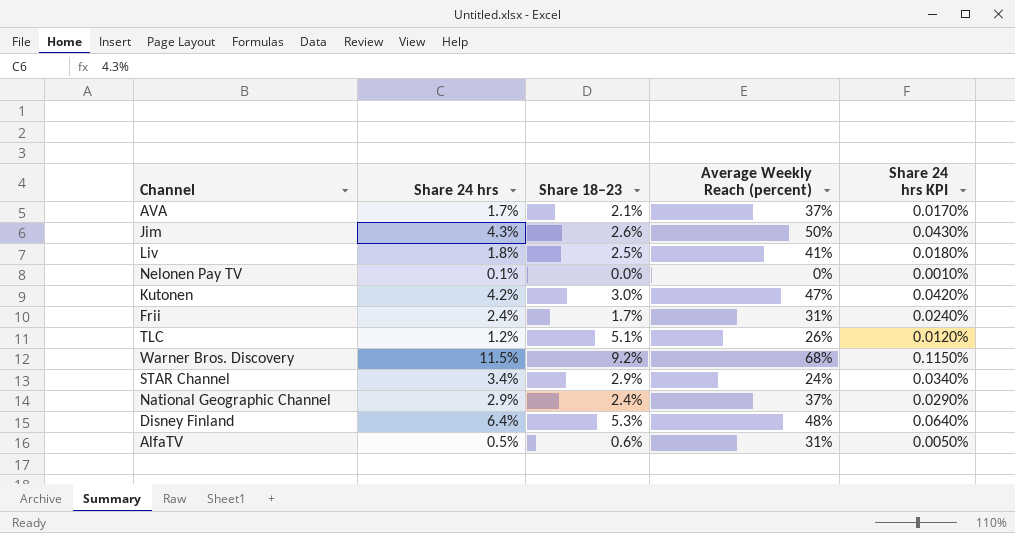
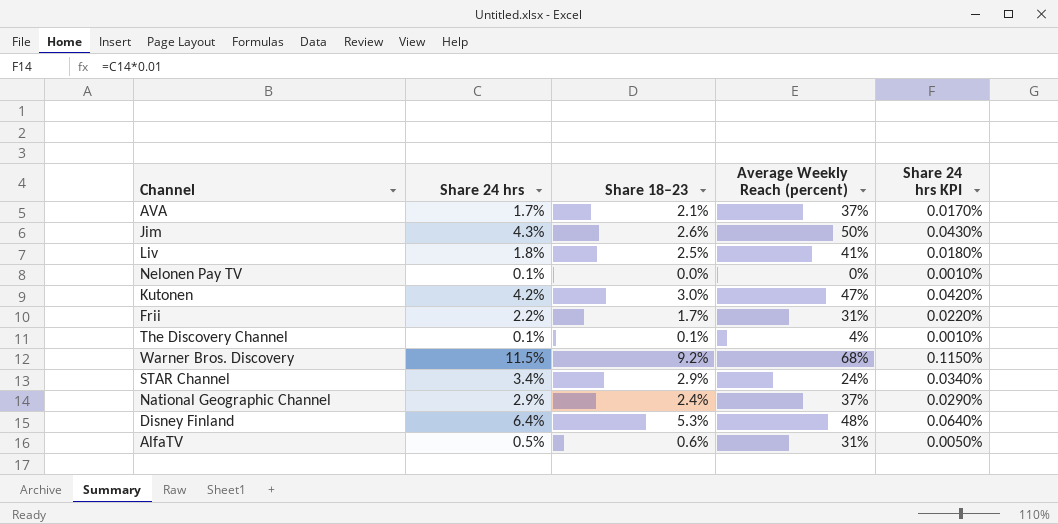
row TLC: 1.2% | 5.1% | 26% | 0.0120% -> none
Frii | Share 24 hrs: 2.4% -> 2.2%
Frii | Share 24 hrs KPI: 0.0240% -> 0.0220%
row The Discovery Channel: none -> 0.1% | 0.1% | 4% | 0.0010%

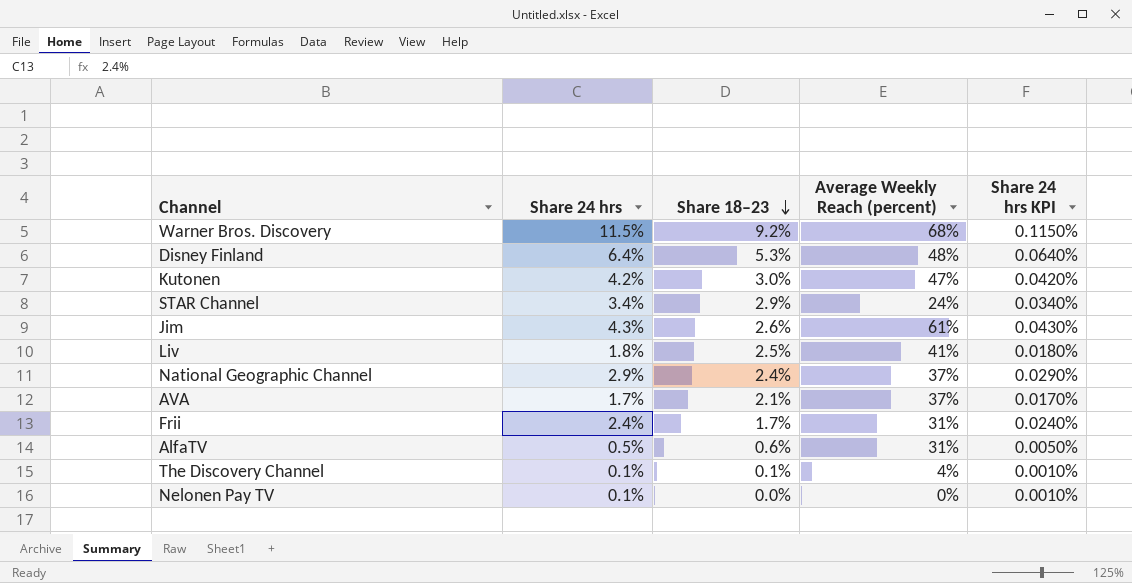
row order: none -> Share 18–23 descending
Jim | Average Weekly Reach (percent): 50% -> 61%
Frii | Share 24 hrs: 2.2% -> 2.4%
Frii | Share 24 hrs KPI: 0.0220% -> 0.0240%

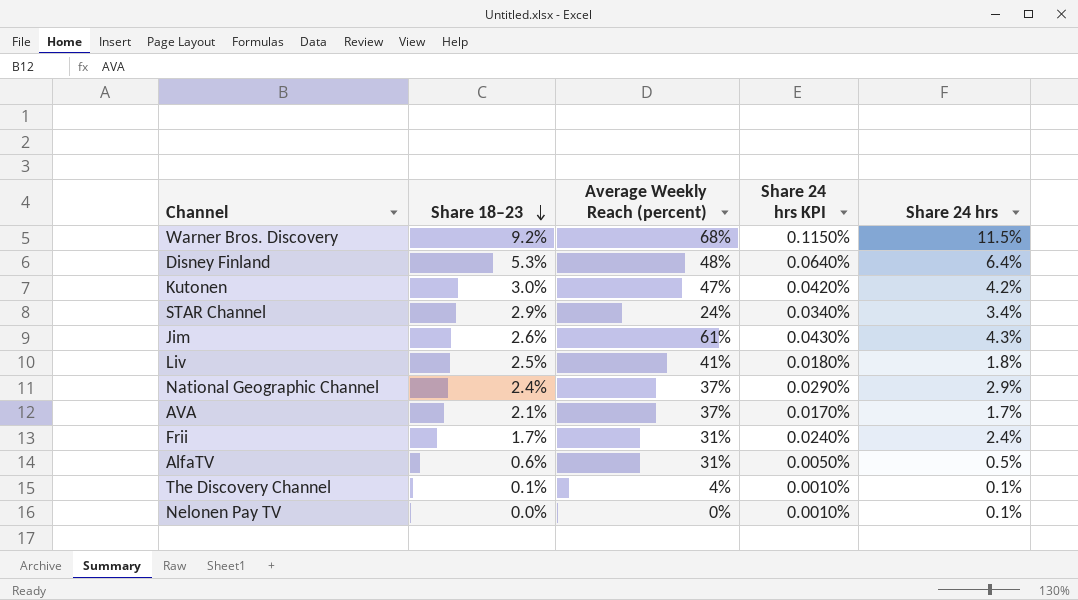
column Share 24 hrs | position: 2 -> 5

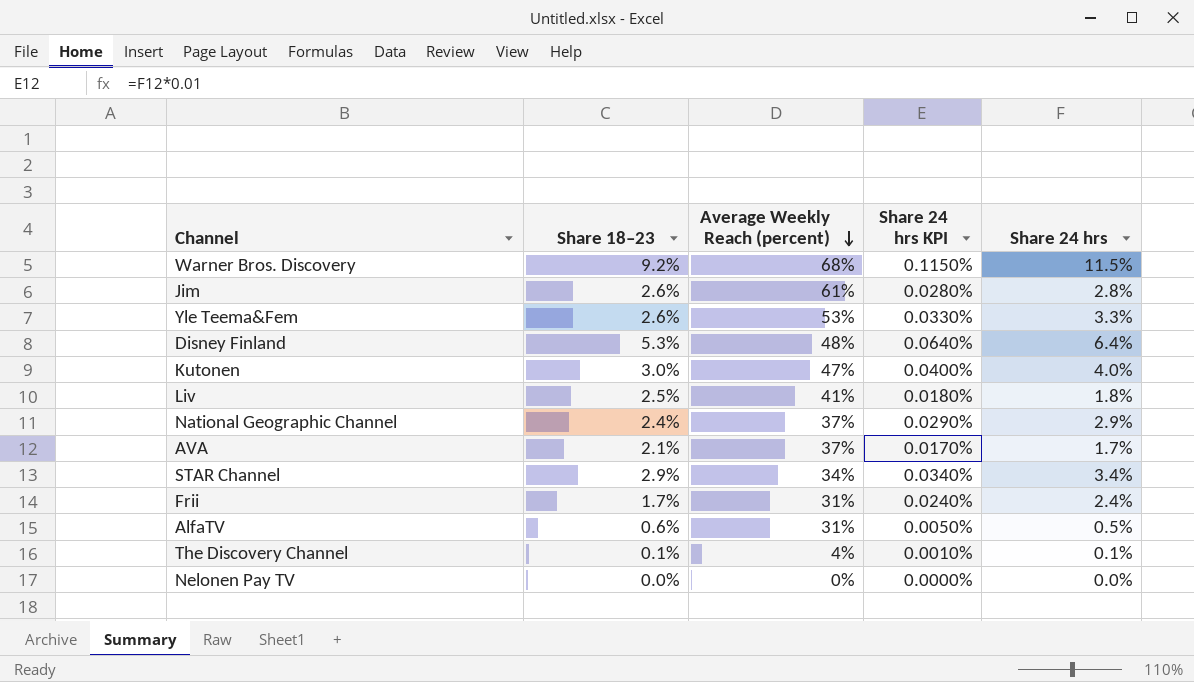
row order: Share 18–23 descending -> Average Weekly Reach (percent) descending
Jim | Share 24 hrs KPI: 0.0430% -> 0.0280%
Jim | Share 24 hrs: 4.3% -> 2.8%
row Yle Teema&Fem: none -> 2.6% | 53% | 0.0330% | 3.3%
Kutonen | Share 24 hrs KPI: 0.0420% -> 0.0400%
Kutonen | Share 24 hrs: 4.2% -> 4.0%
STAR Channel | Average Weekly Reach (percent): 24% -> 34%
Nelonen Pay TV | Share 24 hrs KPI: 0.0010% -> 0.0000%
Nelonen Pay TV | Share 24 hrs: 0.1% -> 0.0%

